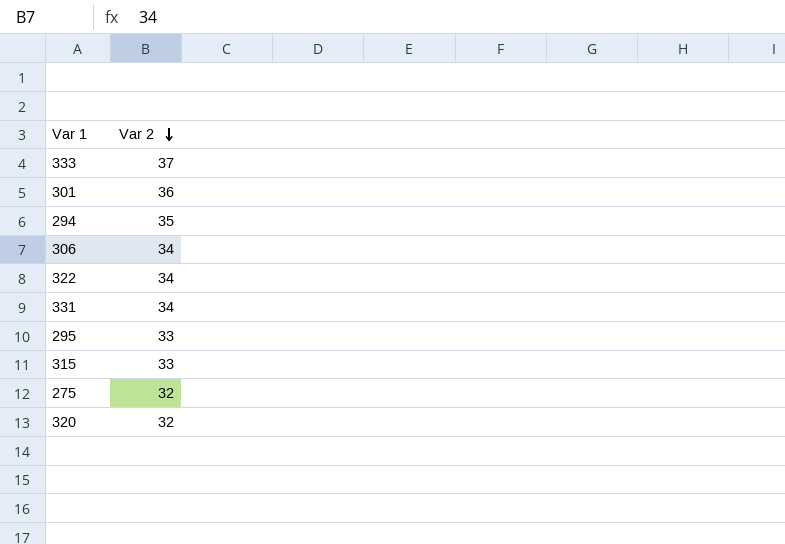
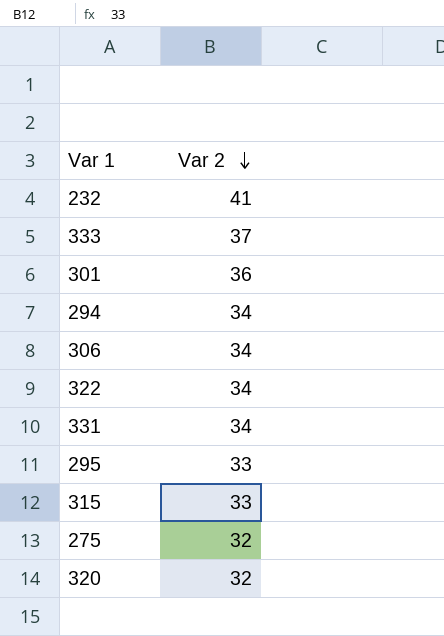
row 232: none -> 41
294 | Var 2: 35 -> 34

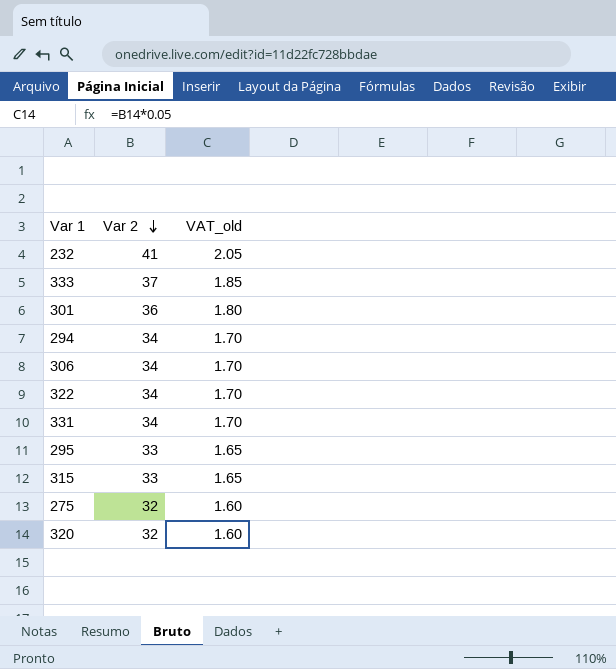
column VAT_old | formula: none -> [Var 2] * 0.05

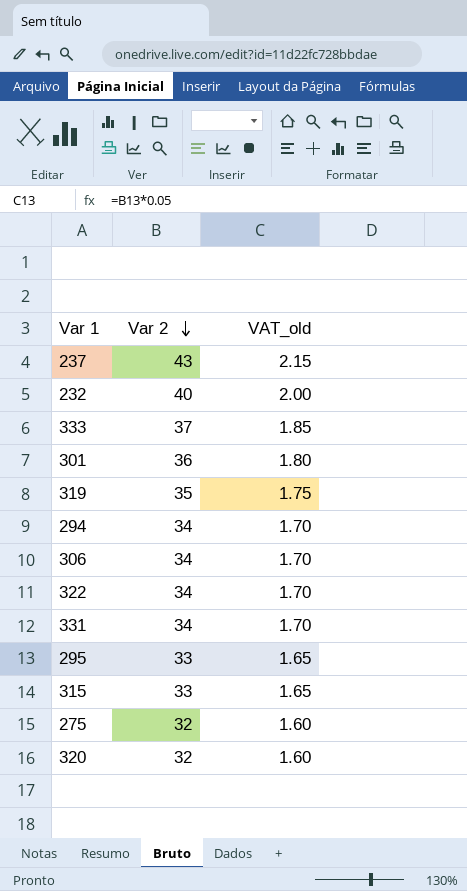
row 237: none -> 43 | 2.15
232 | Var 2: 41 -> 40
232 | VAT_old: 2.05 -> 2.00
row 319: none -> 35 | 1.75

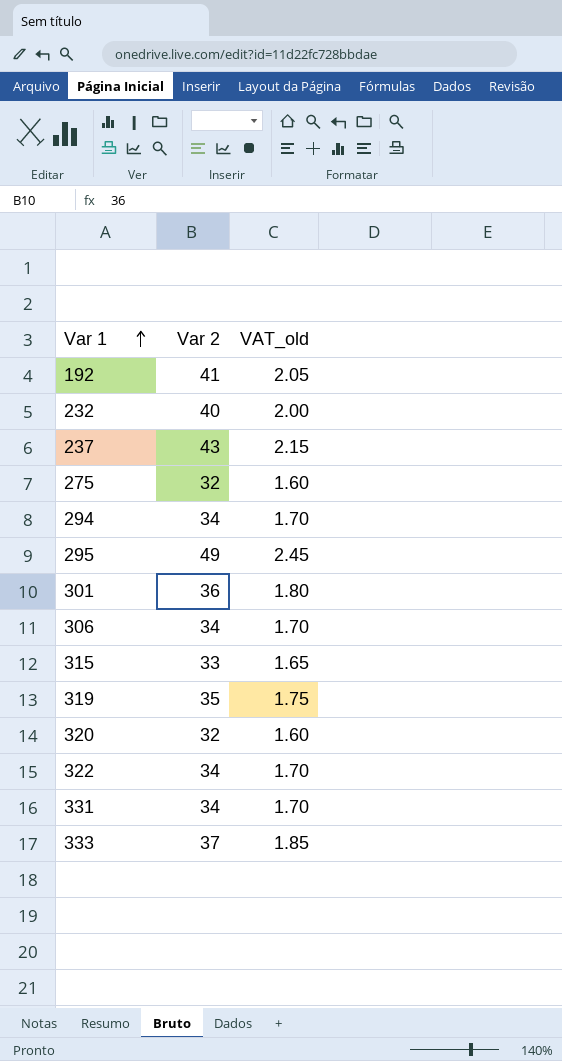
row order: Var 2 descending -> Var 1 ascending
row 192: none -> 41 | 2.05
295 | Var 2: 33 -> 49
295 | VAT_old: 1.65 -> 2.45

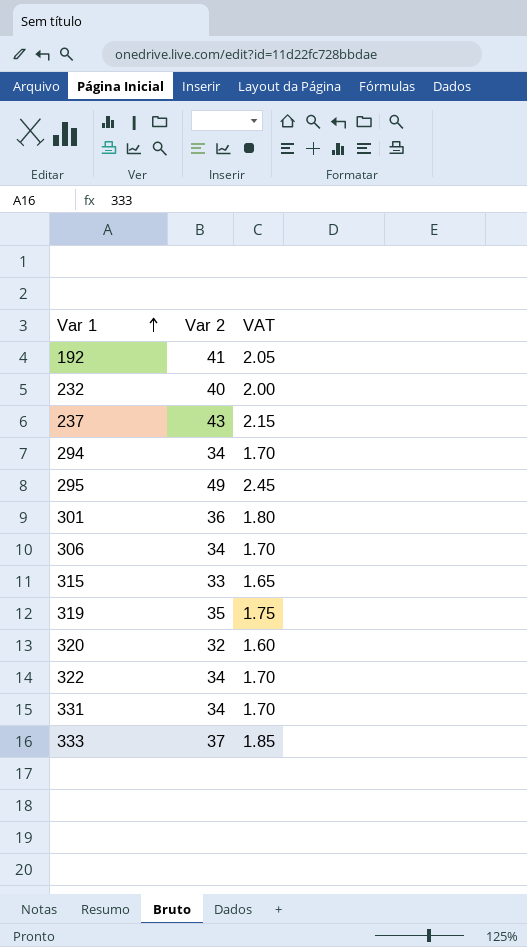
column name: VAT_old -> VAT
row 275: 32 | 1.60 -> none

